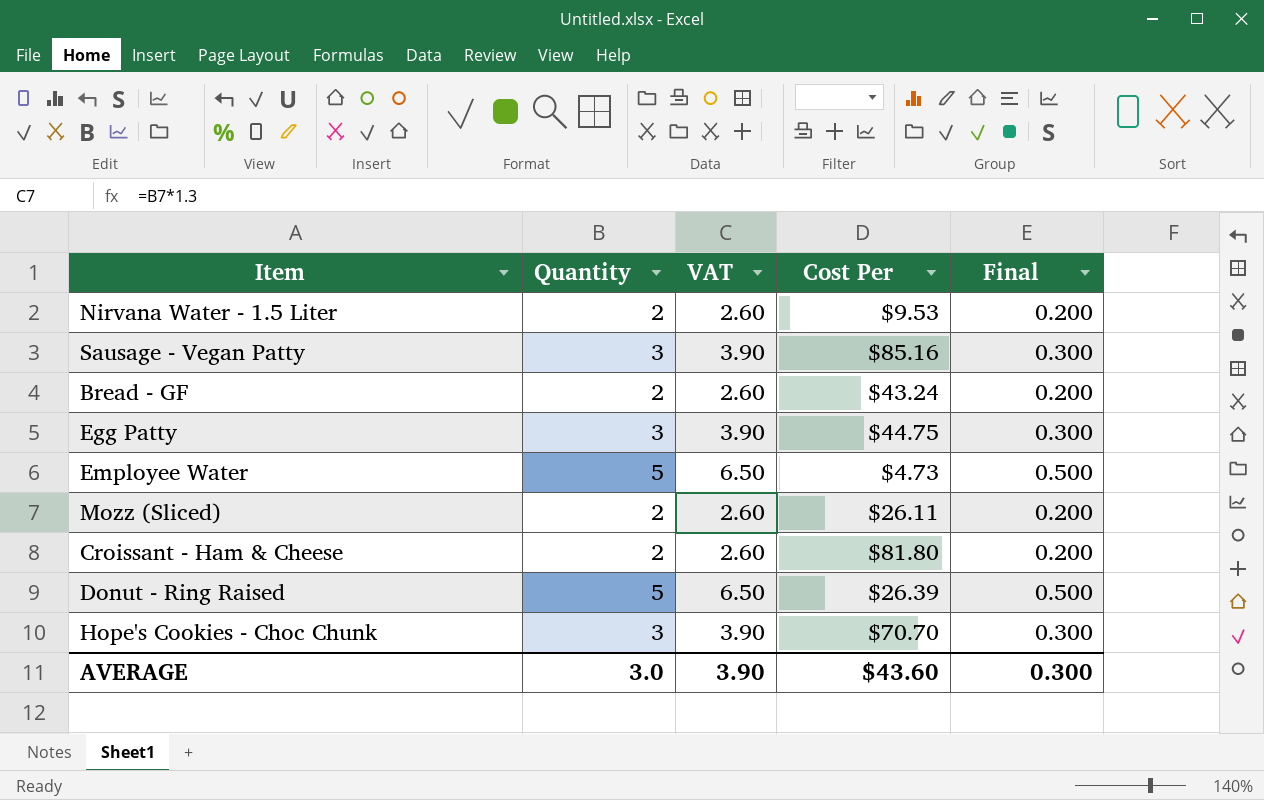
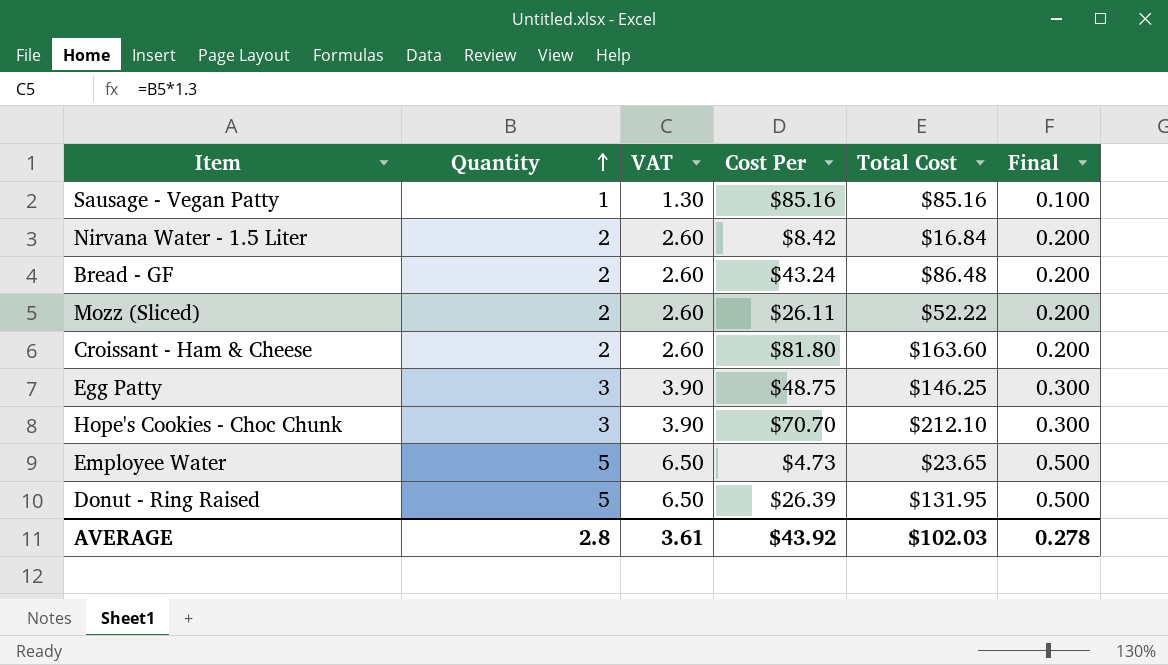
row order: none -> Quantity ascending
column Total Cost | formula: none -> [Quantity] * [Cost Per]
Sausage - Vegan Patty | Quantity: 3 -> 1
Sausage - Vegan Patty | VAT: 3.90 -> 1.30
Sausage - Vegan Patty | Final: 0.300 -> 0.100
Nirvana Water - 1.5 Liter | Cost Per: $9.53 -> $8.42
Egg Patty | Cost Per: $44.75 -> $48.75
AVERAGE | Quantity: 3.0 -> 2.8
AVERAGE | VAT: 3.90 -> 3.61
AVERAGE | Cost Per: $43.60 -> $43.92
AVERAGE | Final: 0.300 -> 0.278

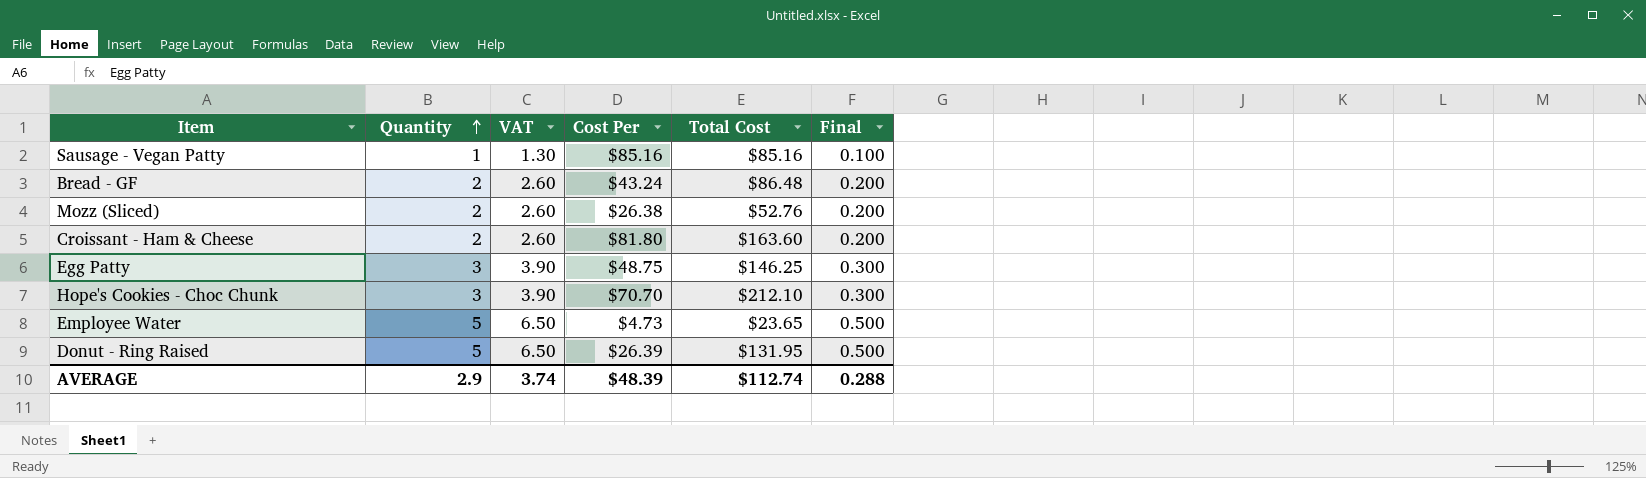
row Nirvana Water - 1.5 Liter: 2 | 2.60 | $8.42 | $16.84 | 0.200 -> none
Mozz (Sliced) | Cost Per: $26.11 -> $26.38
Mozz (Sliced) | Total Cost: $52.22 -> $52.76
AVERAGE | Quantity: 2.8 -> 2.9
AVERAGE | VAT: 3.61 -> 3.74
AVERAGE | Cost Per: $43.92 -> $48.39
AVERAGE | Total Cost: $102.03 -> $112.74
AVERAGE | Final: 0.278 -> 0.288

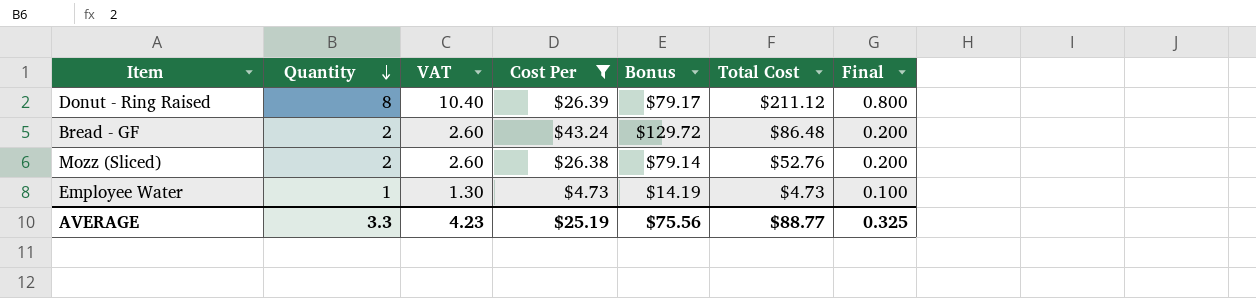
filter: none -> Cost Per <= $43.24
row order: Quantity ascending -> Quantity descending
column Bonus | formula: none -> [Cost Per] * 3
Donut - Ring Raised | Quantity: 5 -> 8
Donut - Ring Raised | VAT: 6.50 -> 10.40
Donut - Ring Raised | Total Cost: $131.95 -> $211.12
Donut - Ring Raised | Final: 0.500 -> 0.800
Employee Water | Quantity: 5 -> 1
Employee Water | VAT: 6.50 -> 1.30
Employee Water | Total Cost: $23.65 -> $4.73
Employee Water | Final: 0.500 -> 0.100
AVERAGE | Quantity: 2.9 -> 3.3
AVERAGE | VAT: 3.74 -> 4.23
AVERAGE | Cost Per: $48.39 -> $25.19
AVERAGE | Total Cost: $112.74 -> $88.77
AVERAGE | Final: 0.288 -> 0.325

